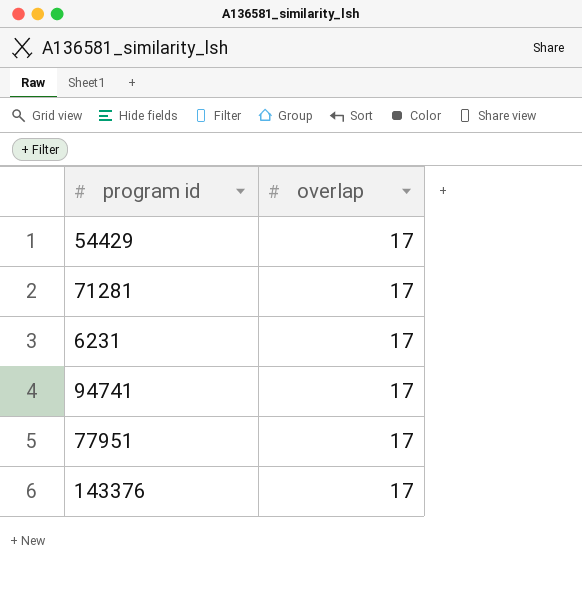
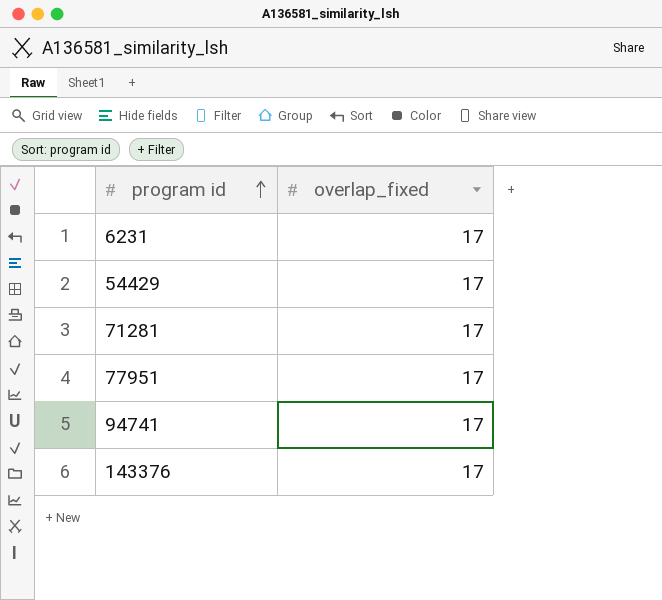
row order: none -> program id ascending
column name: overlap -> overlap_fixed

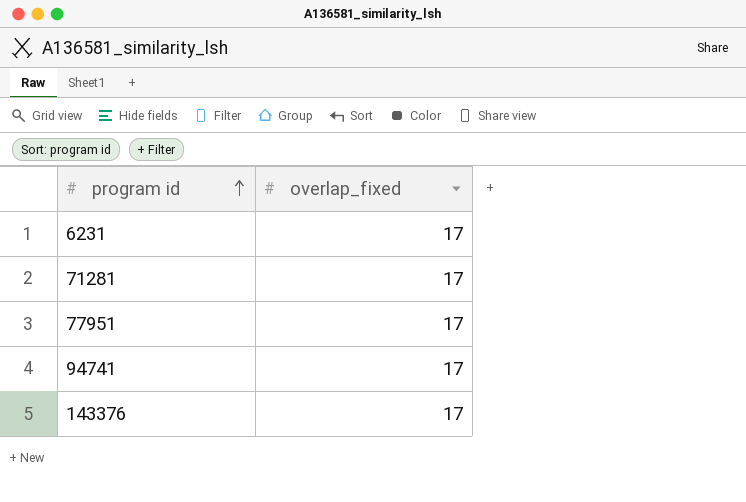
row 54429: 17 -> none

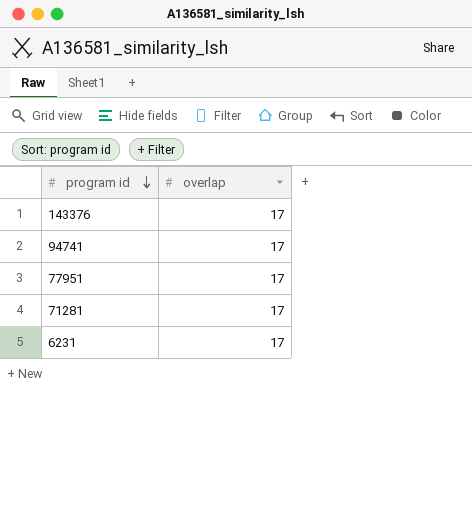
row order: program id ascending -> program id descending
column name: overlap_fixed -> overlap

